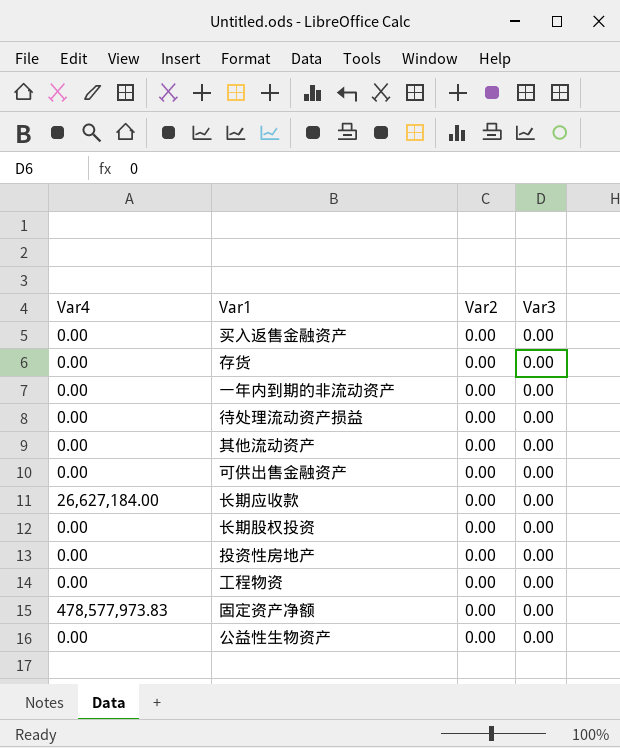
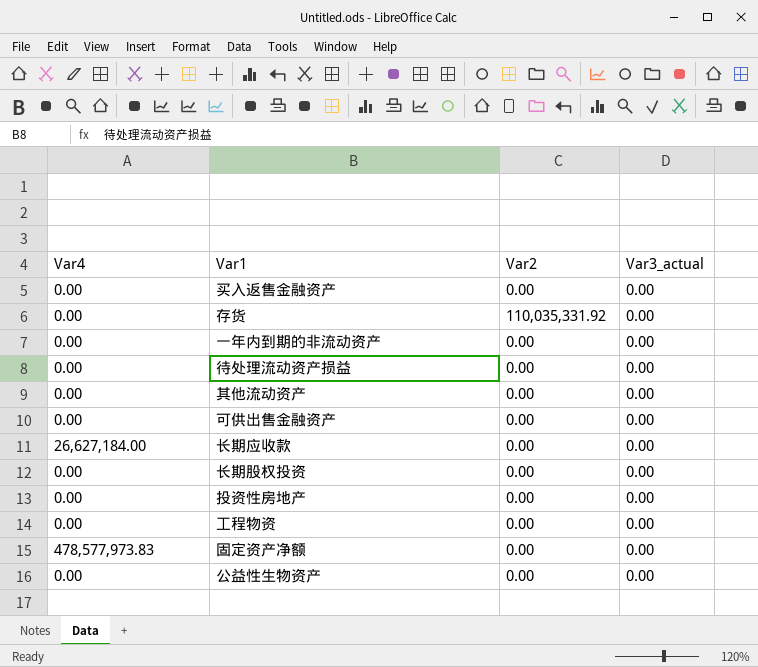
column name: Var3 -> Var3_actual
存货 | Var2: 0.00 -> 110,035,331.92

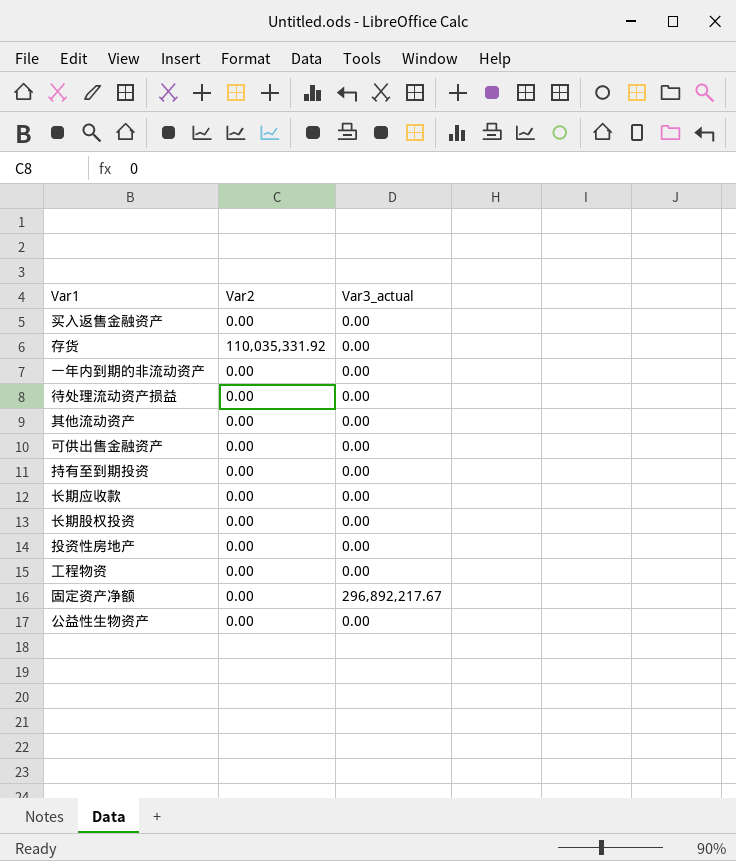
column Var4 | position: 1 -> none
row 持有至到期投资: none -> 0.00 | 0.00
固定资产净额 | Var3_actual: 0.00 -> 296,892,217.67

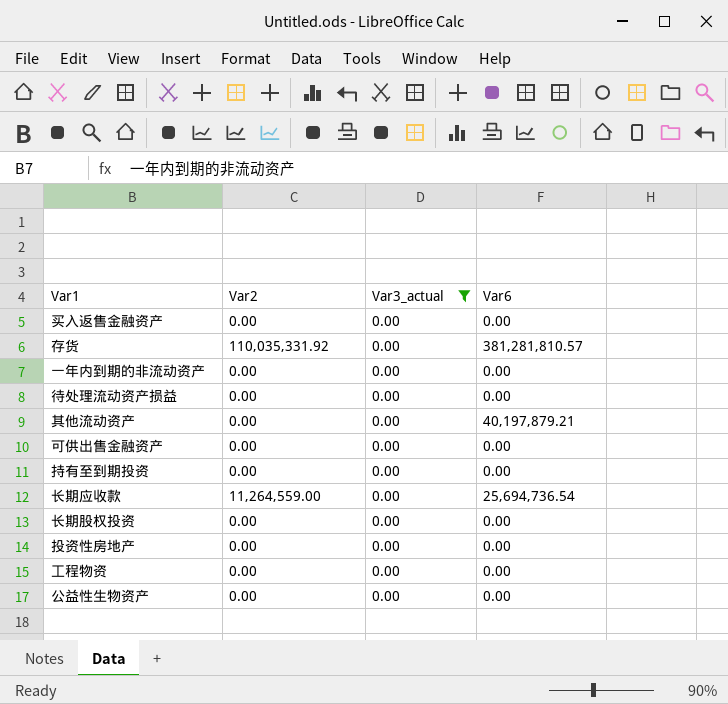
filter: none -> Var3_actual = 0.00
column Var6 | position: none -> 4
长期应收款 | Var2: 0.00 -> 11,264,559.00

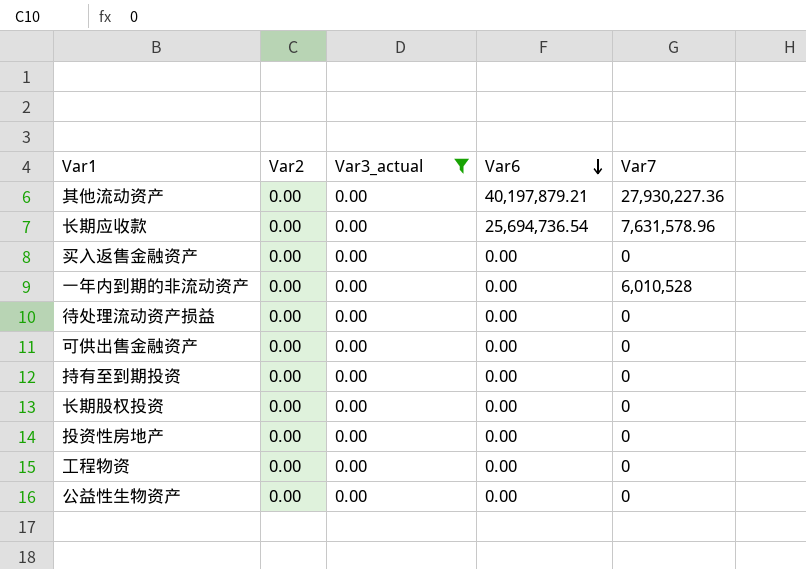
row order: none -> Var6 descending
column Var7 | position: none -> 5
row 存货: 110,035,331.92 | 0.00 | 381,281,810.57 -> none
长期应收款 | Var2: 11,264,559.00 -> 0.00

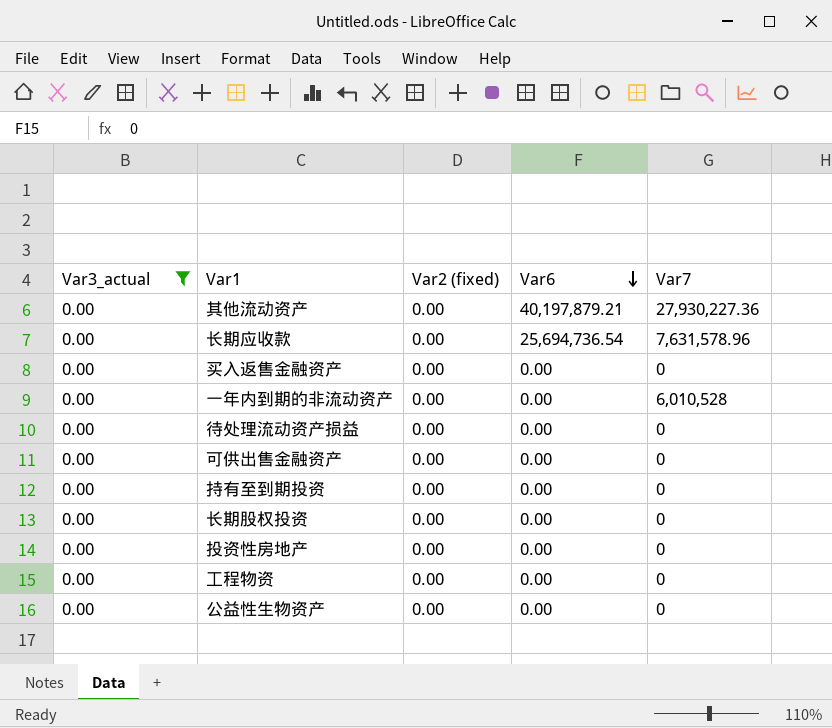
column Var3_actual | position: 3 -> 1
column name: Var2 -> Var2 (fixed)

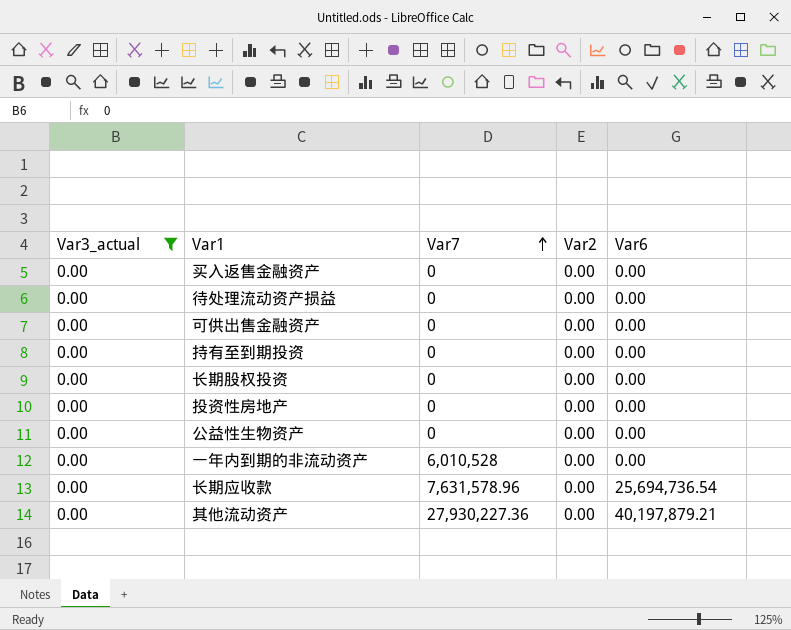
row order: Var6 descending -> Var7 ascending
column Var7 | position: 5 -> 3
column name: Var2 (fixed) -> Var2
row 工程物资: 0.00 | 0.00 | 0.00 | 0 -> none

